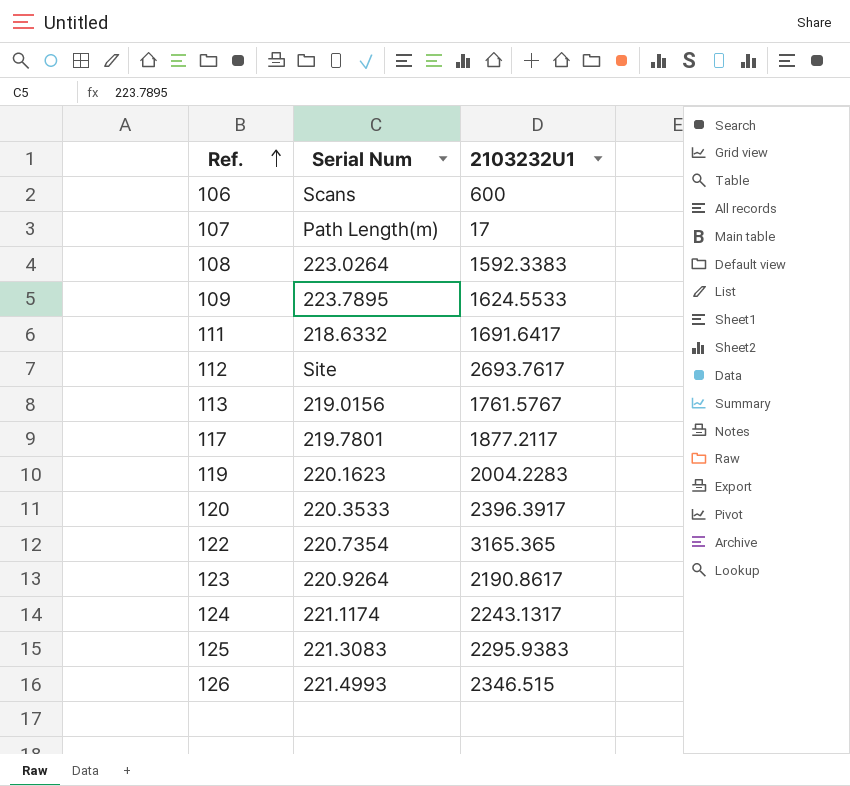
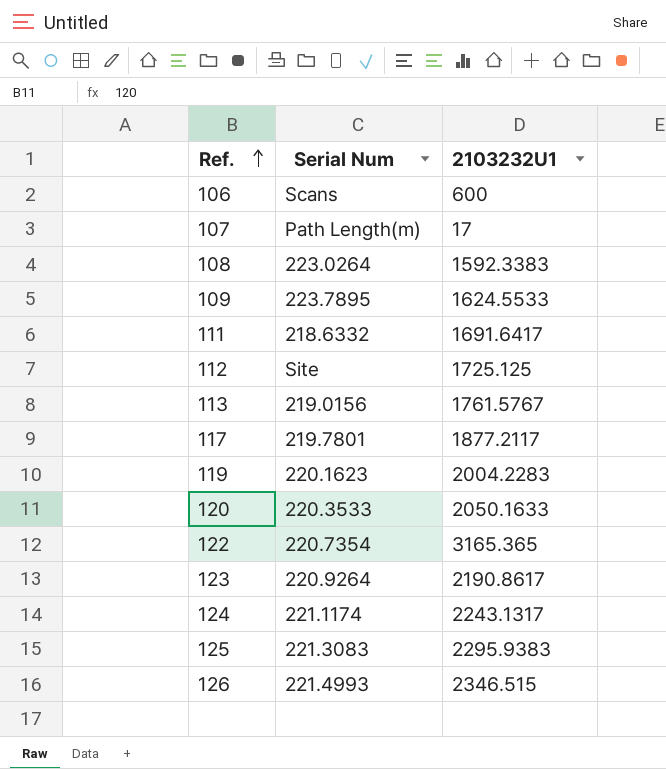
112 | 2103232U1: 2693.7617 -> 1725.125
120 | 2103232U1: 2396.3917 -> 2050.1633

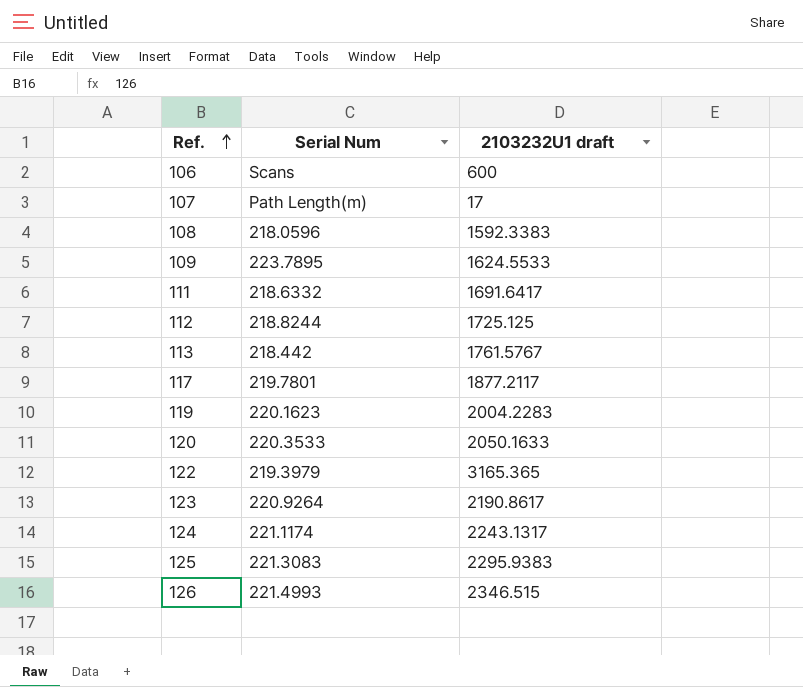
column name: 2103232U1 -> 2103232U1 draft
108 | Serial Num: 223.0264 -> 218.0596
112 | Serial Num: Site -> 218.8244
113 | Serial Num: 219.0156 -> 218.442
122 | Serial Num: 220.7354 -> 219.3979

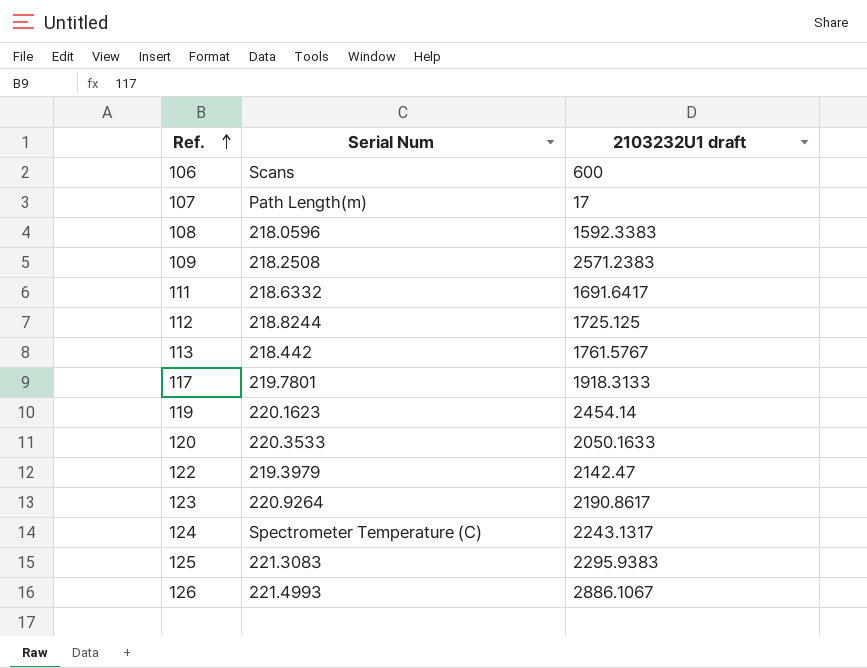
109 | Serial Num: 223.7895 -> 218.2508
109 | 2103232U1 draft: 1624.5533 -> 2571.2383
117 | 2103232U1 draft: 1877.2117 -> 1918.3133
119 | 2103232U1 draft: 2004.2283 -> 2454.14
122 | 2103232U1 draft: 3165.365 -> 2142.47
124 | Serial Num: 221.1174 -> Spectrometer Temperature (C)
126 | 2103232U1 draft: 2346.515 -> 2886.1067

